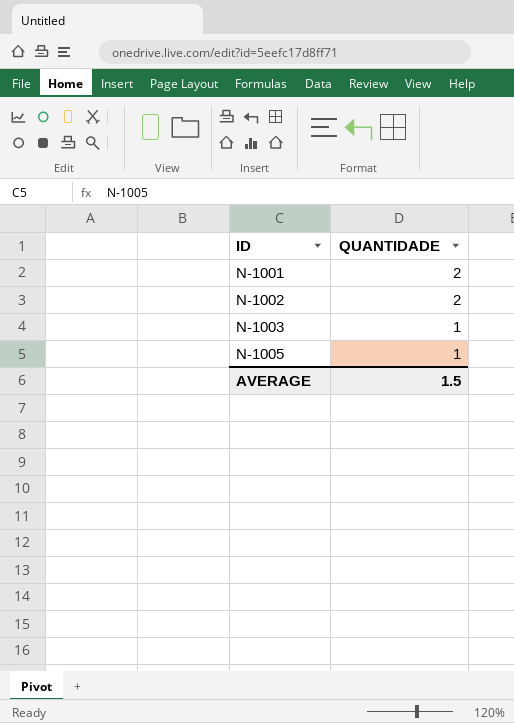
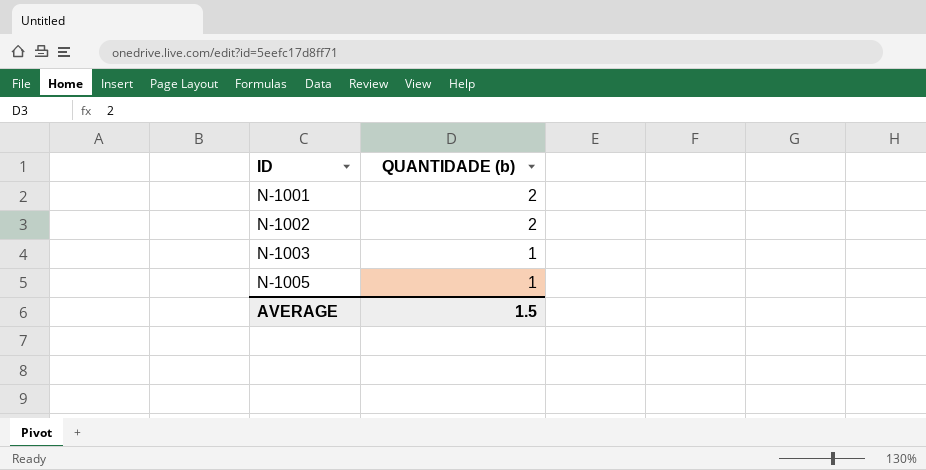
column name: QUANTIDADE -> QUANTIDADE (b)

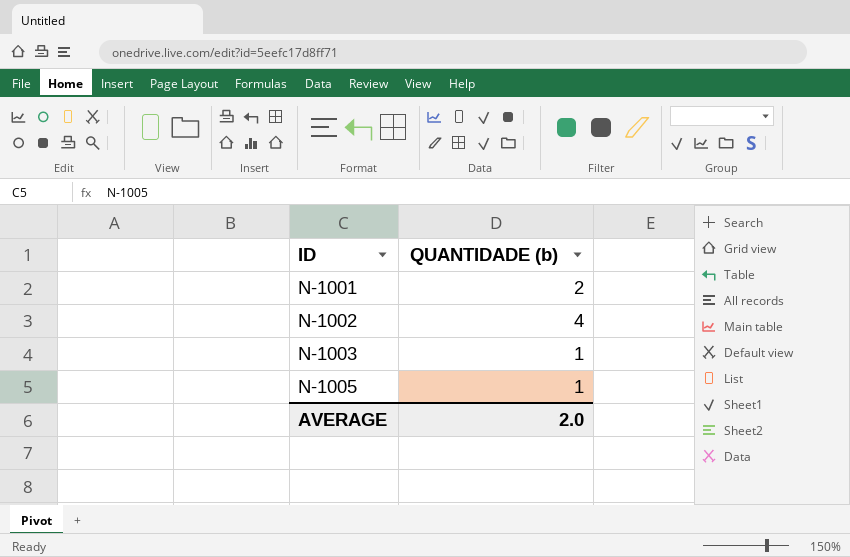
N-1002 | QUANTIDADE (b): 2 -> 4
AVERAGE | QUANTIDADE (b): 1.5 -> 2.0

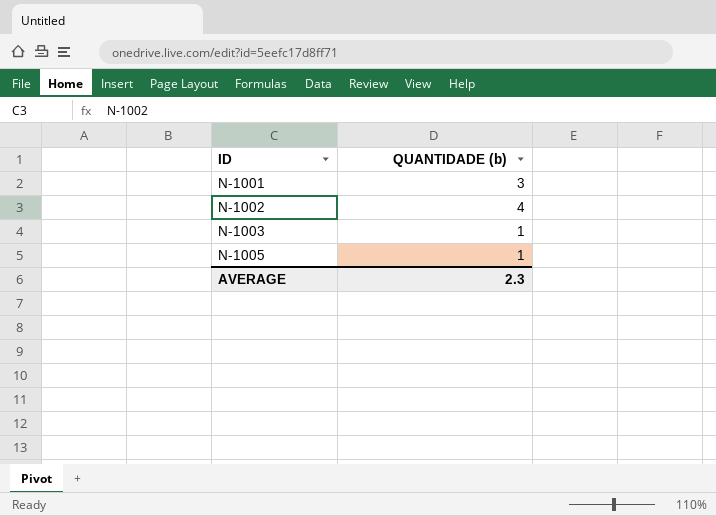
N-1001 | QUANTIDADE (b): 2 -> 3
AVERAGE | QUANTIDADE (b): 2.0 -> 2.3

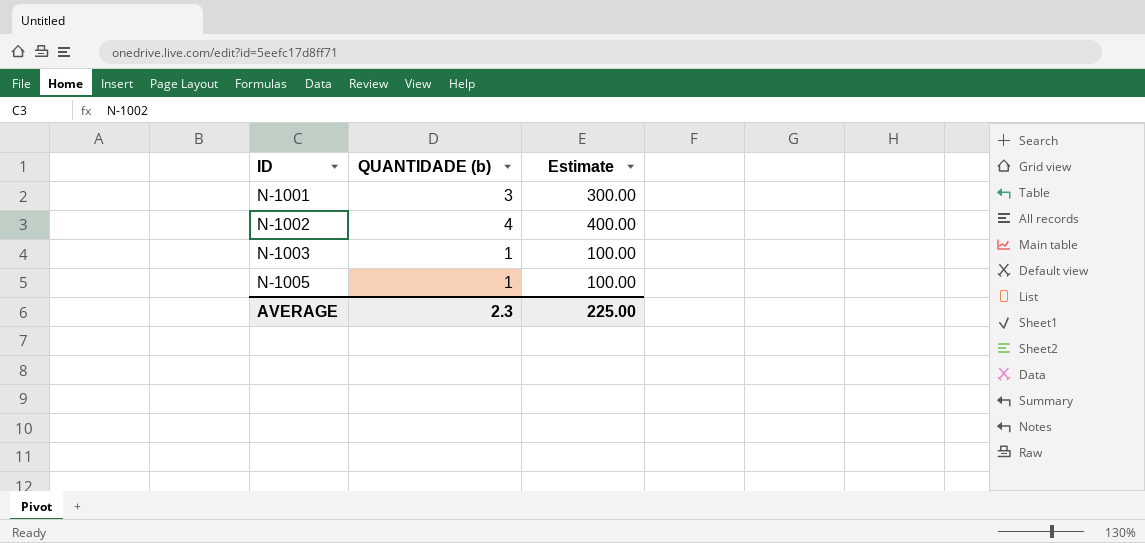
column Estimate | formula: none -> [QUANTIDADE (b)] * 100

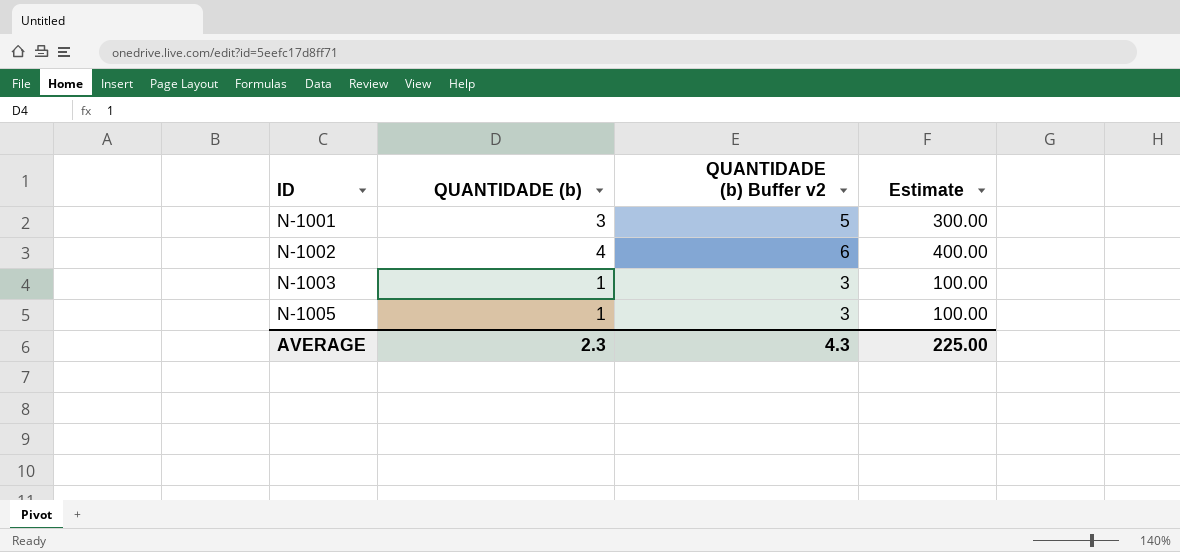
column QUANTIDADE (b) Buffer v2 | formula: none -> [QUANTIDADE (b)] + 2

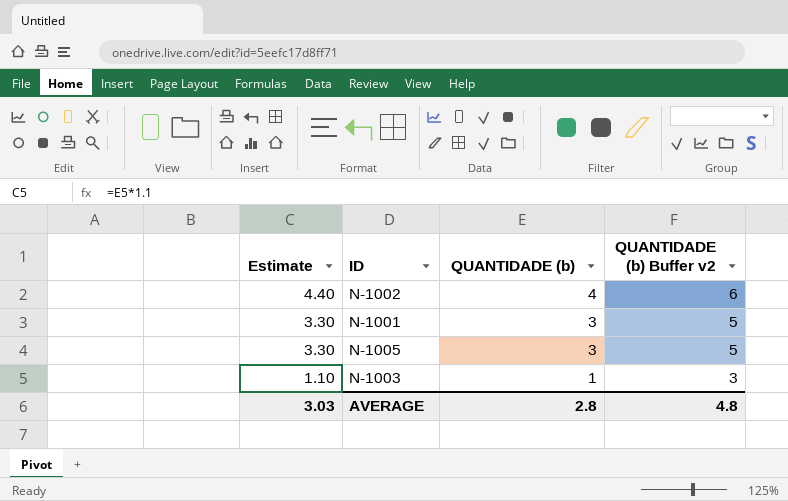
row order: ID ascending -> Estimate descending
column Estimate | formula: [QUANTIDADE (b)] * 100 -> [QUANTIDADE (b)] * 1.1
column Estimate | position: 4 -> 1
N-1005 | QUANTIDADE (b): 1 -> 3
N-1005 | QUANTIDADE (b) Buffer v2: 3 -> 5
AVERAGE | Estimate: 225.00 -> 3.03
AVERAGE | QUANTIDADE (b): 2.3 -> 2.8
AVERAGE | QUANTIDADE (b) Buffer v2: 4.3 -> 4.8

